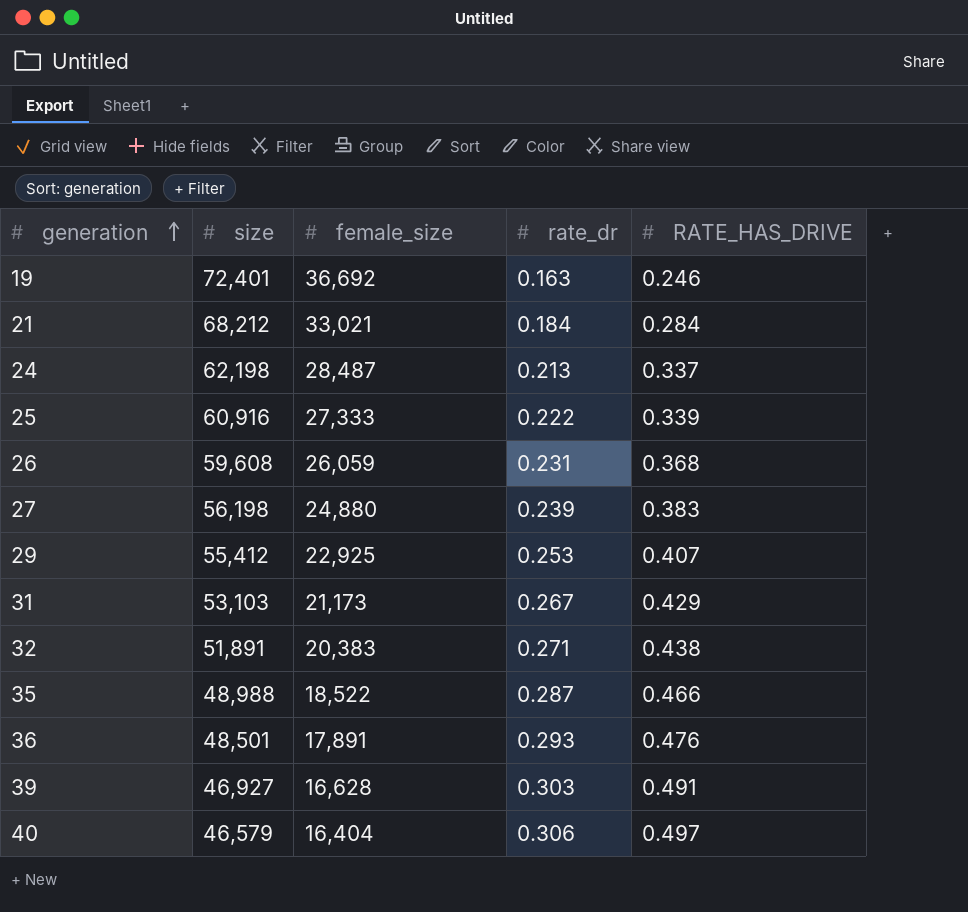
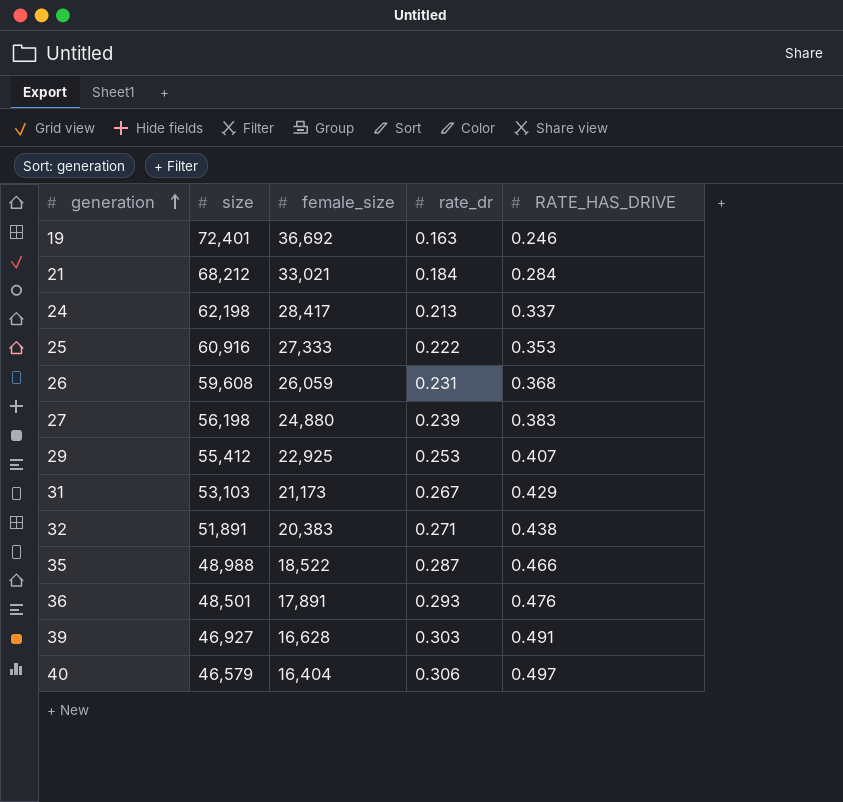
24 | female_size: 28,487 -> 28,417
25 | RATE_HAS_DRIVE: 0.339 -> 0.353

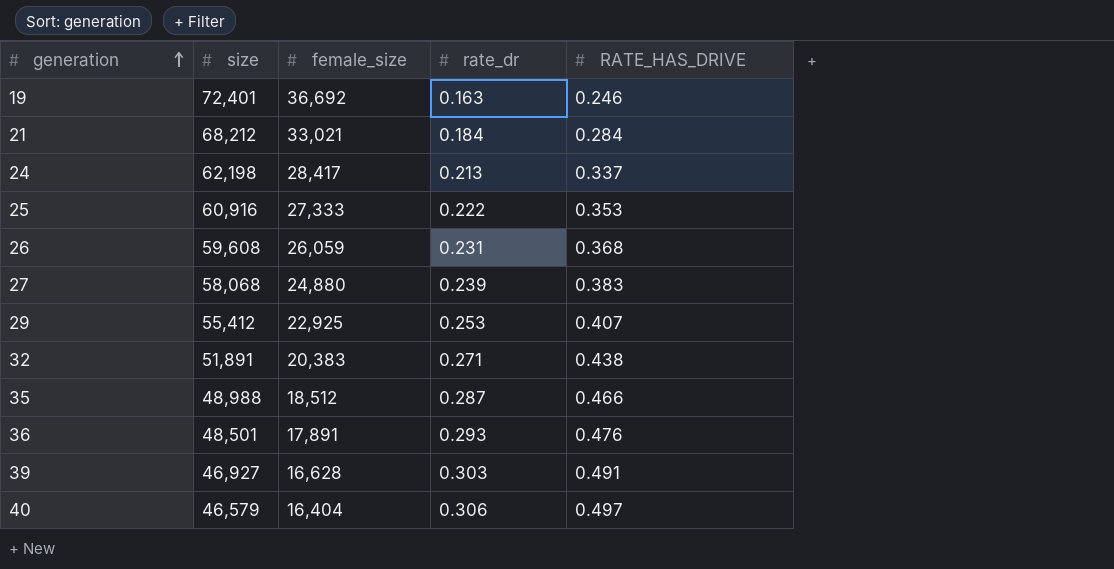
row 31: 53,103 | 21,173 | 0.267 | 0.429 -> none
27 | size: 56,198 -> 58,068
35 | female_size: 18,522 -> 18,512

